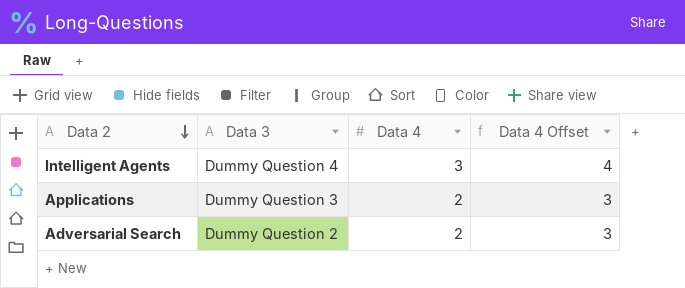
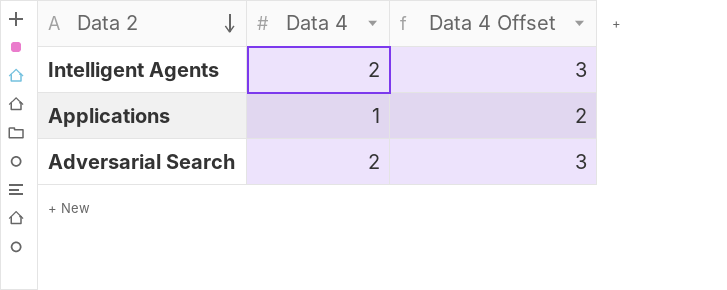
column Data 3 | position: 2 -> none
Intelligent Agents | Data 4: 3 -> 2
Intelligent Agents | Data 4 Offset: 4 -> 3
Applications | Data 4: 2 -> 1
Applications | Data 4 Offset: 3 -> 2

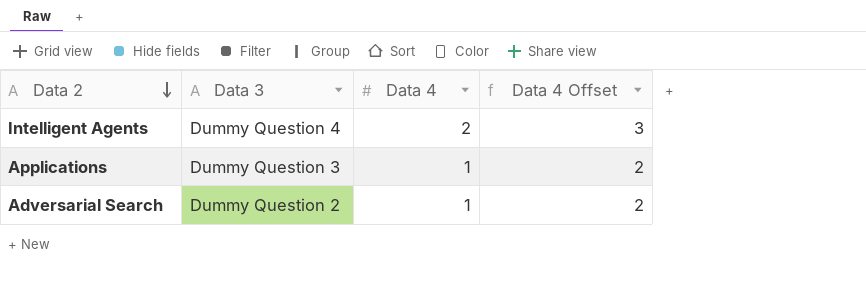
column Data 3 | position: none -> 2
Adversarial Search | Data 4: 2 -> 1
Adversarial Search | Data 4 Offset: 3 -> 2

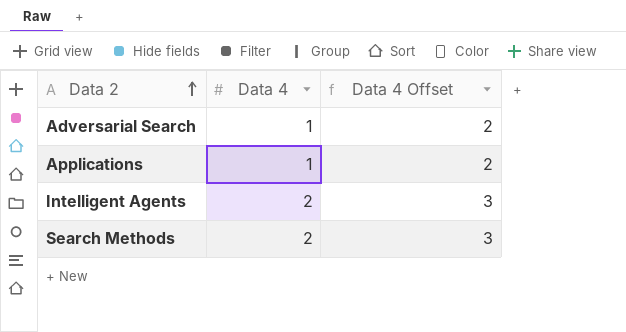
row order: Data 2 descending -> Data 2 ascending
column Data 3 | position: 2 -> none
row Search Methods: none -> 2 | 3

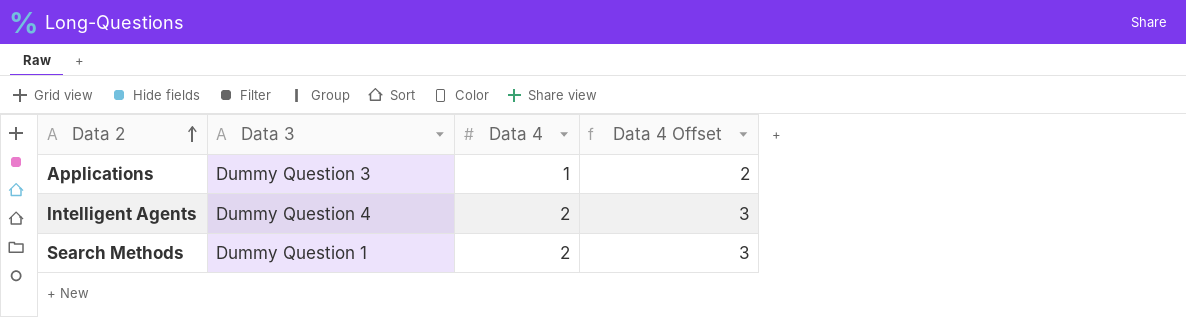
column Data 3 | position: none -> 2
row Adversarial Search: 1 | 2 -> none

